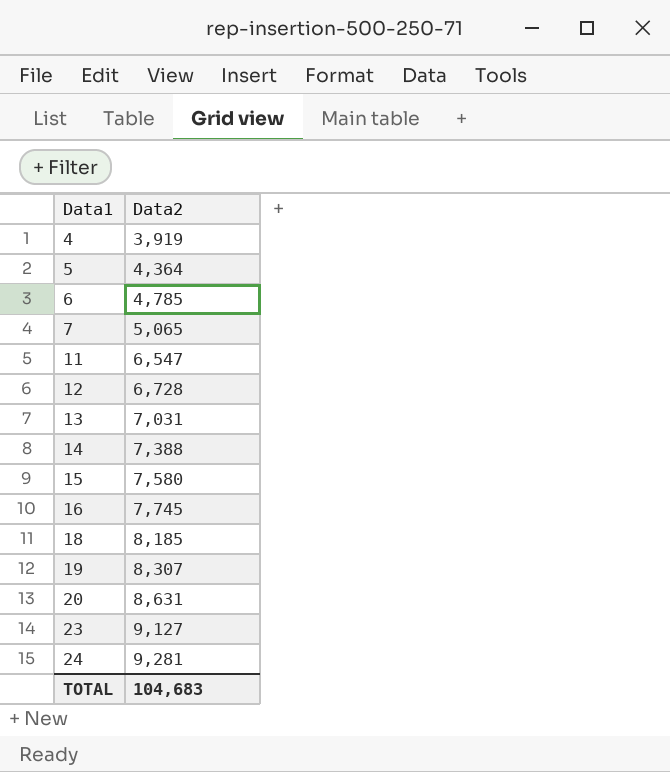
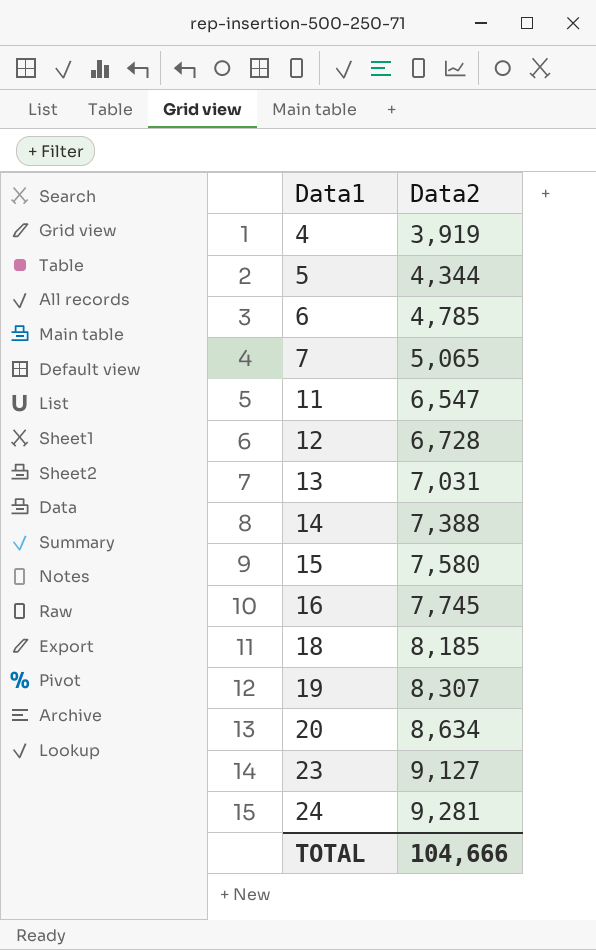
5 | Data2: 4,364 -> 4,344
20 | Data2: 8,631 -> 8,634
TOTAL | Data2: 104,683 -> 104,666

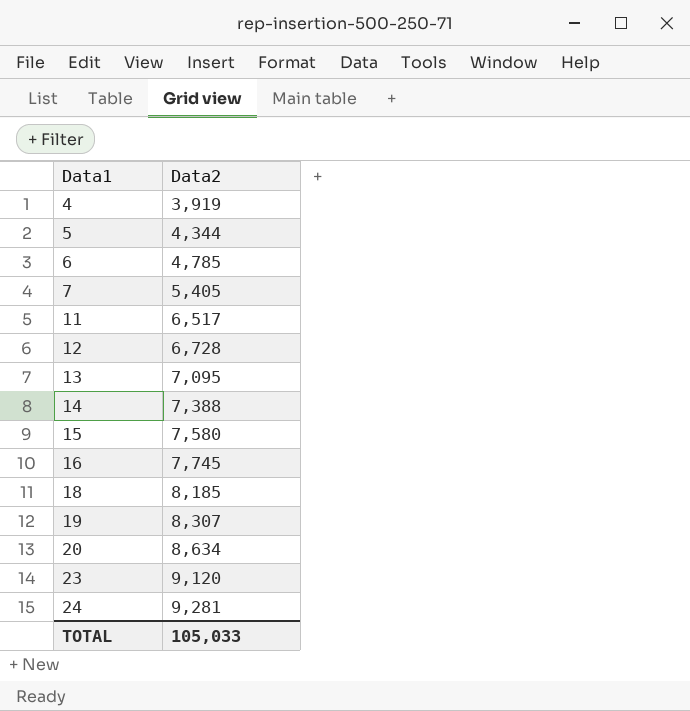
7 | Data2: 5,065 -> 5,405
11 | Data2: 6,547 -> 6,517
13 | Data2: 7,031 -> 7,095
23 | Data2: 9,127 -> 9,120
TOTAL | Data2: 104,666 -> 105,033

